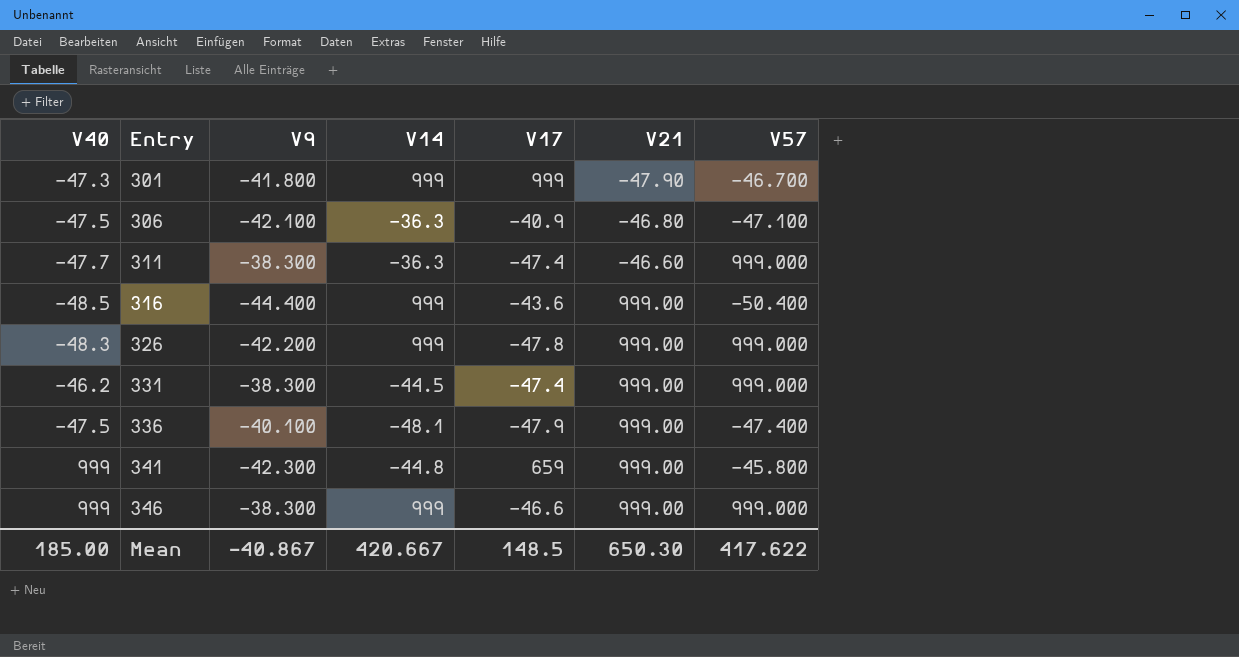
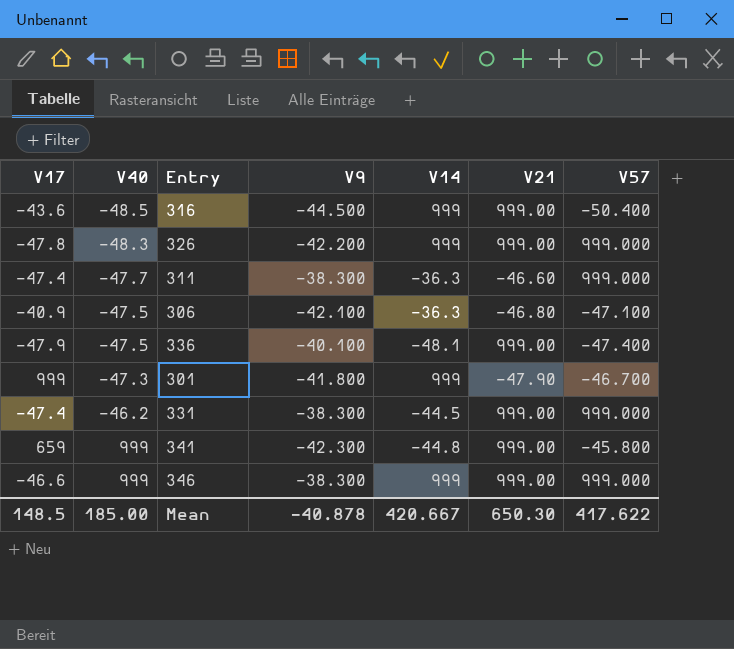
row order: Entry ascending -> V40 ascending
column V17 | position: 5 -> 1
316 | V9: -44.400 -> -44.500
Mean | V9: -40.867 -> -40.878

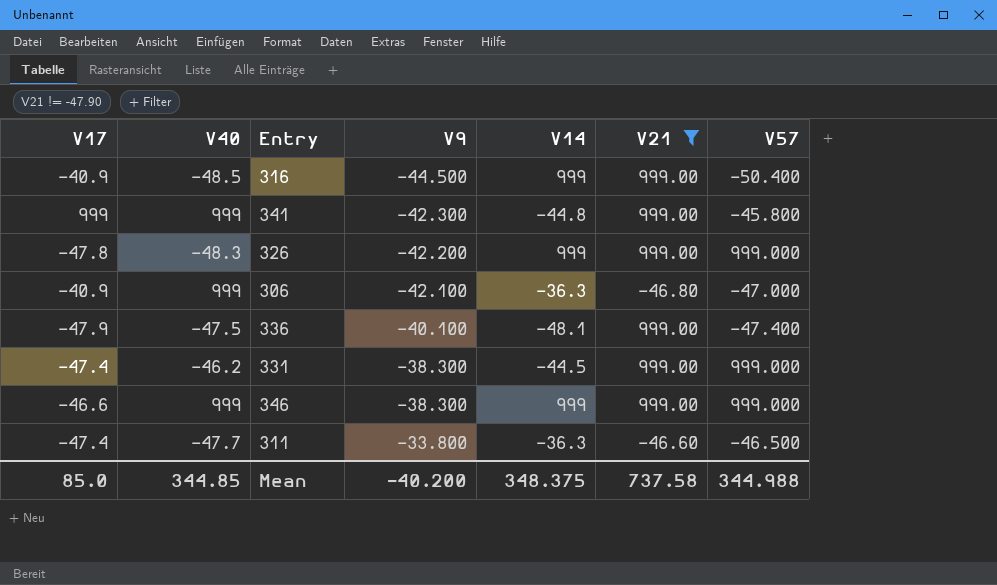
filter: none -> V21 != -47.90
row order: V40 ascending -> V9 ascending
316 | V17: -43.6 -> -40.9
341 | V17: 659 -> 999
306 | V40: -47.5 -> 999
306 | V57: -47.100 -> -47.000
311 | V9: -38.300 -> -33.800
311 | V57: 999.000 -> -46.500
Mean | V17: 148.5 -> 85.0
Mean | V40: 185.00 -> 344.85
Mean | V9: -40.878 -> -40.200
Mean | V14: 420.667 -> 348.375
Mean | V21: 650.30 -> 737.58
Mean | V57: 417.622 -> 344.988

